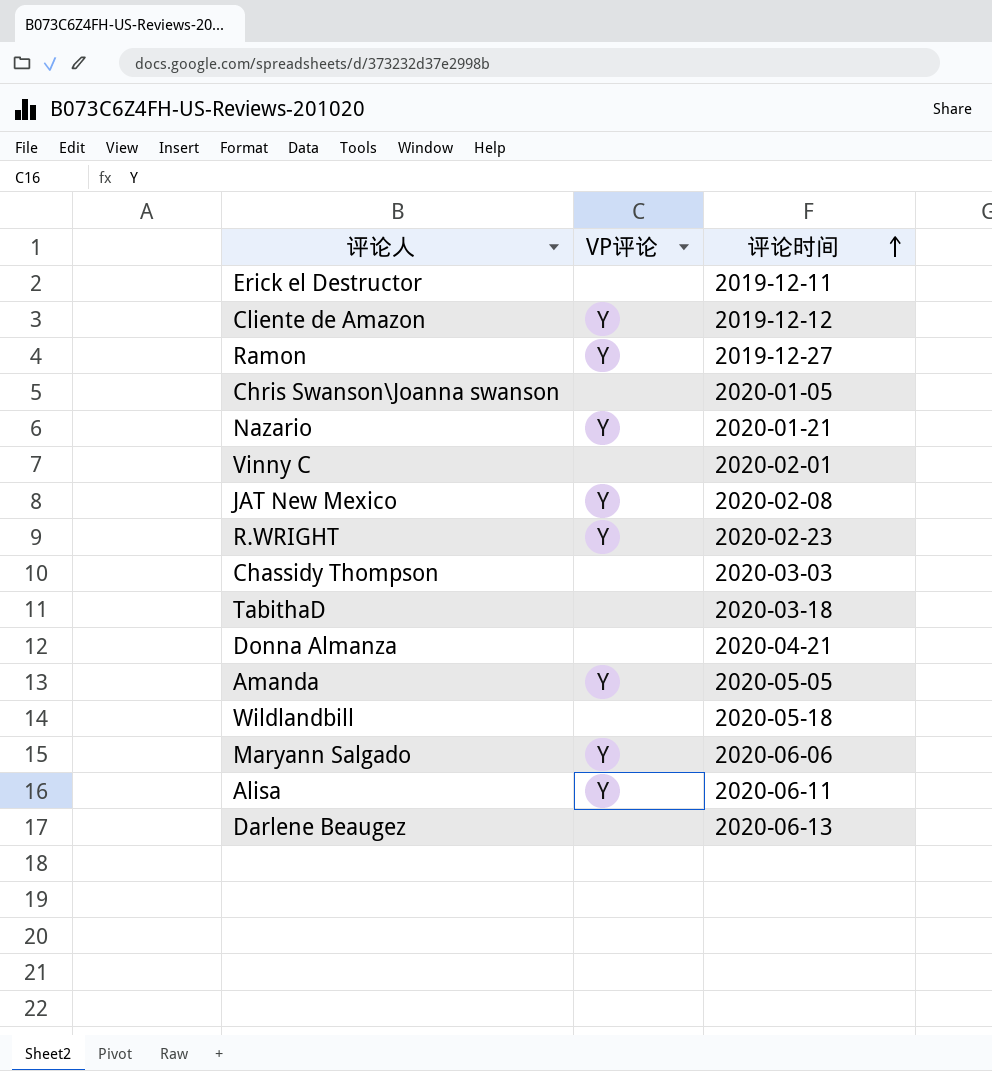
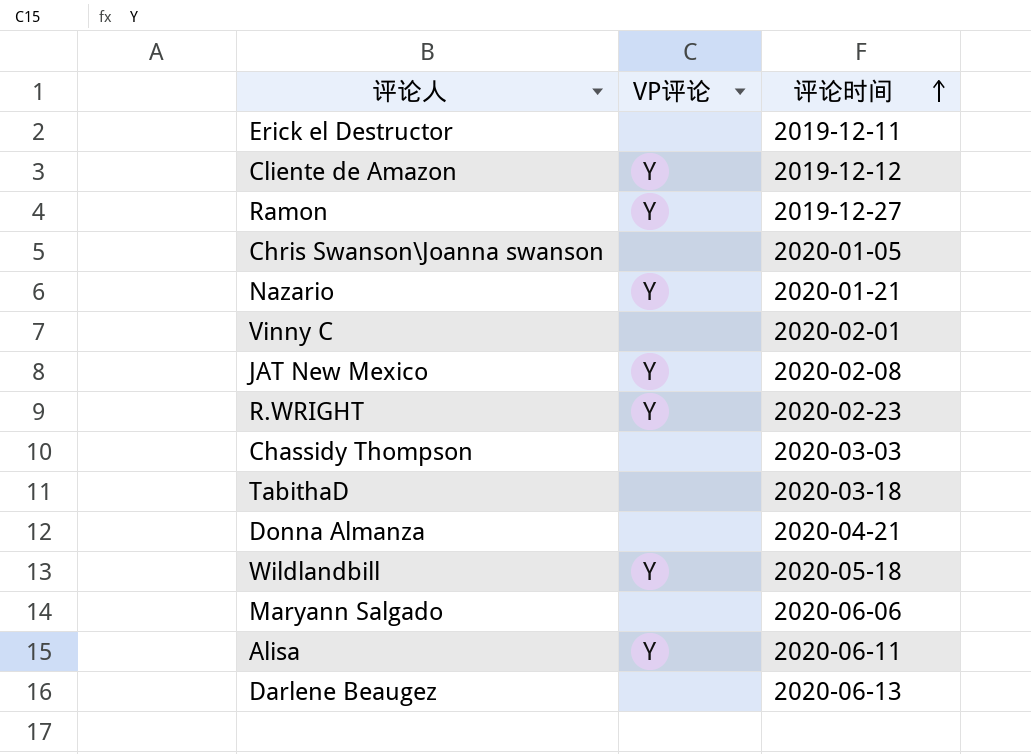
row Amanda: Y | 2020-05-05 -> none
Wildlandbill | VP评论: none -> Y
Maryann Salgado | VP评论: Y -> none

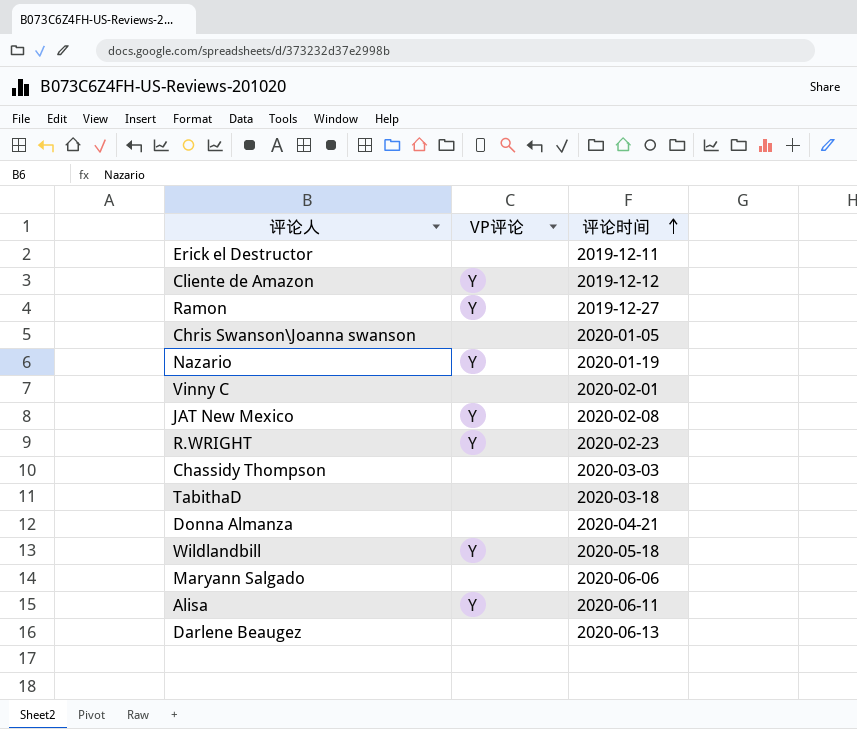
Nazario | 评论时间: 2020-01-21 -> 2020-01-19

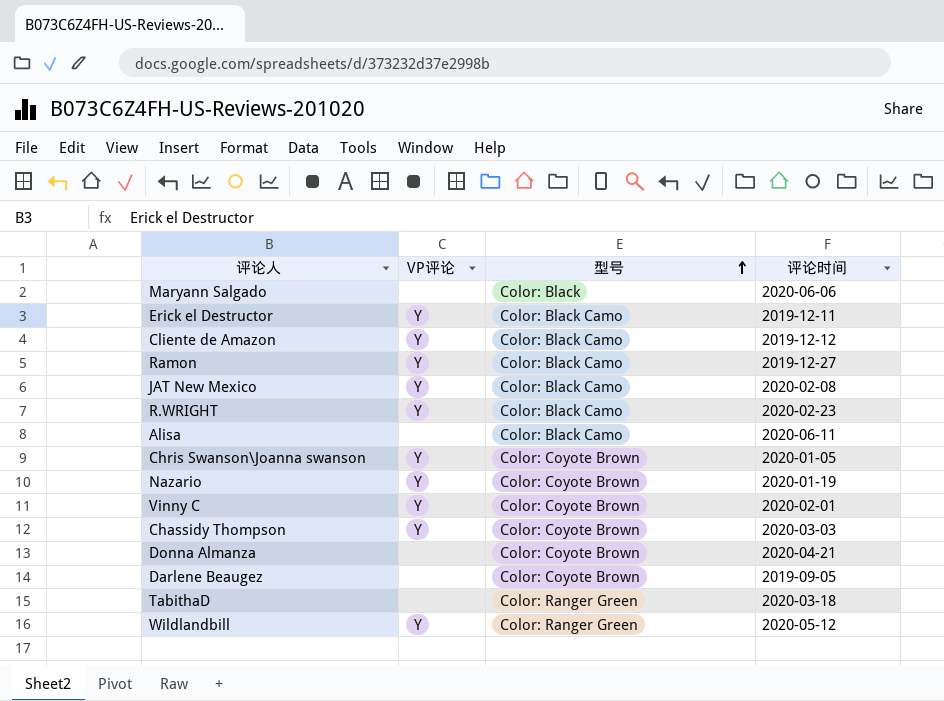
row order: 评论时间 ascending -> 型号 ascending
column 型号 | position: none -> 3
Erick el Destructor | VP评论: none -> Y
Alisa | VP评论: Y -> none
Chris Swanson\Joanna swanson | VP评论: none -> Y
Vinny C | VP评论: none -> Y
Chassidy Thompson | VP评论: none -> Y
Darlene Beaugez | 评论时间: 2020-06-13 -> 2019-09-05
Wildlandbill | 评论时间: 2020-05-18 -> 2020-05-12

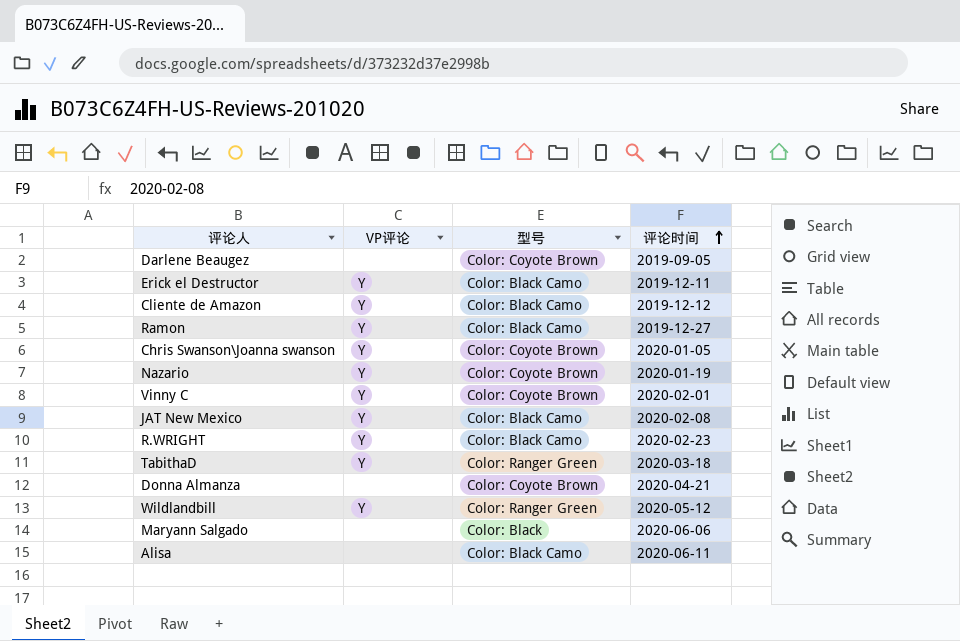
row order: 型号 ascending -> 评论时间 ascending
row Chassidy Thompson: Y | Color: Coyote Brown | 2020-03-03 -> none
TabithaD | VP评论: none -> Y

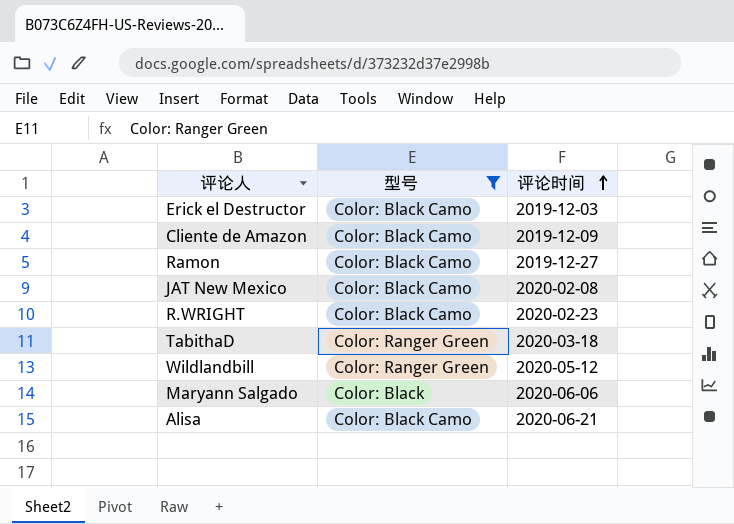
filter: none -> 型号 != Color: Coyote Brown
column VP评论 | position: 2 -> none
Erick el Destructor | 评论时间: 2019-12-11 -> 2019-12-03
Cliente de Amazon | 评论时间: 2019-12-12 -> 2019-12-09
Alisa | 评论时间: 2020-06-11 -> 2020-06-21

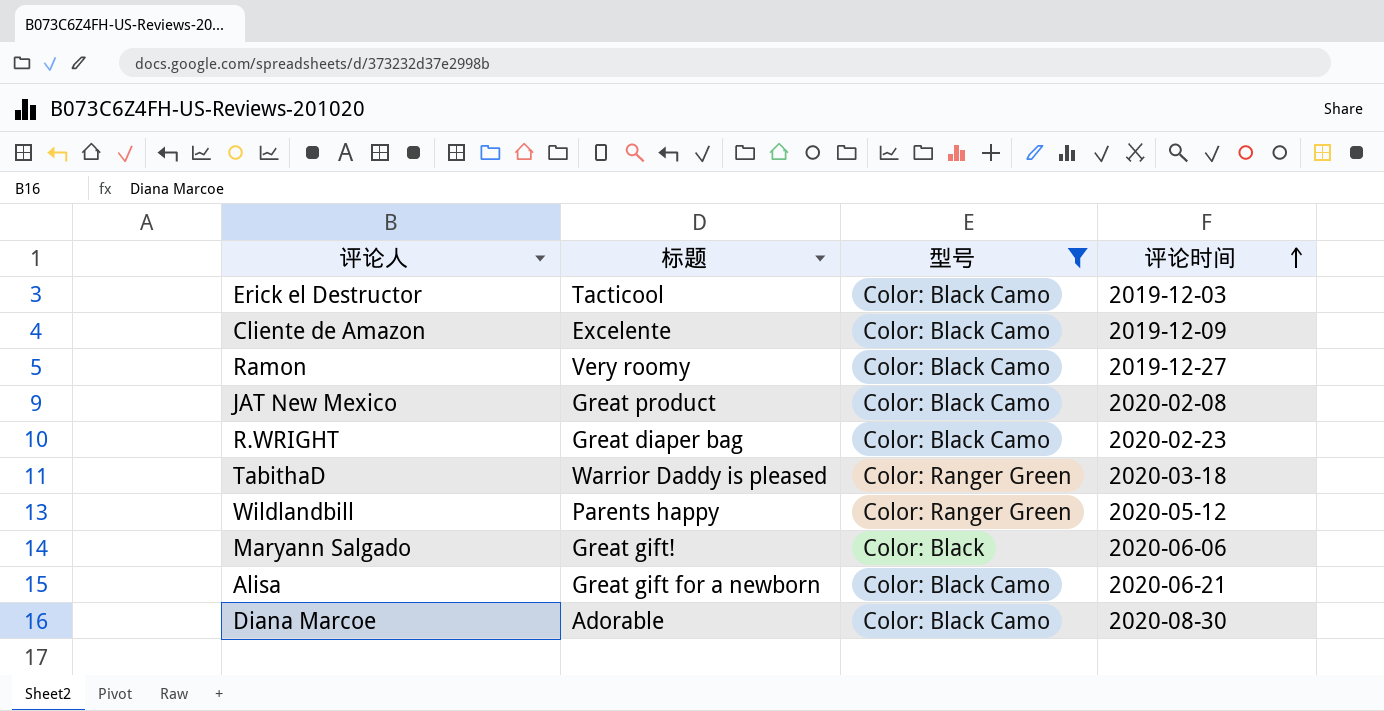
column 标题 | position: none -> 2
row Diana Marcoe: none -> Adorable | Color: Black Camo | 2020-08-30

